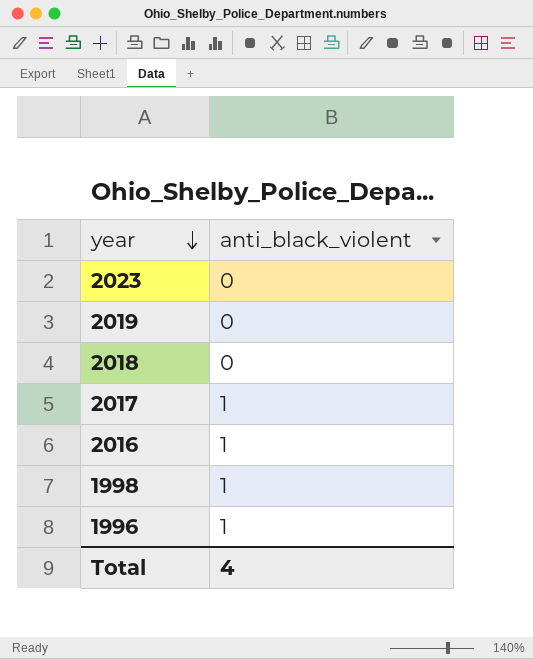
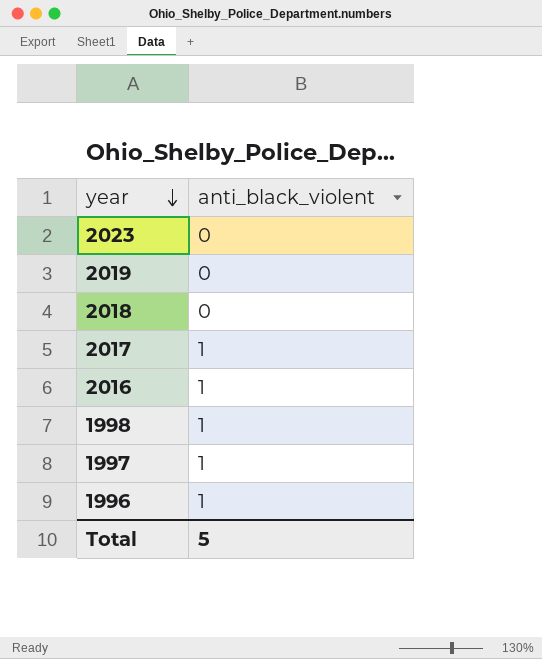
row 1997: none -> 1
Total | anti_black_violent: 4 -> 5

